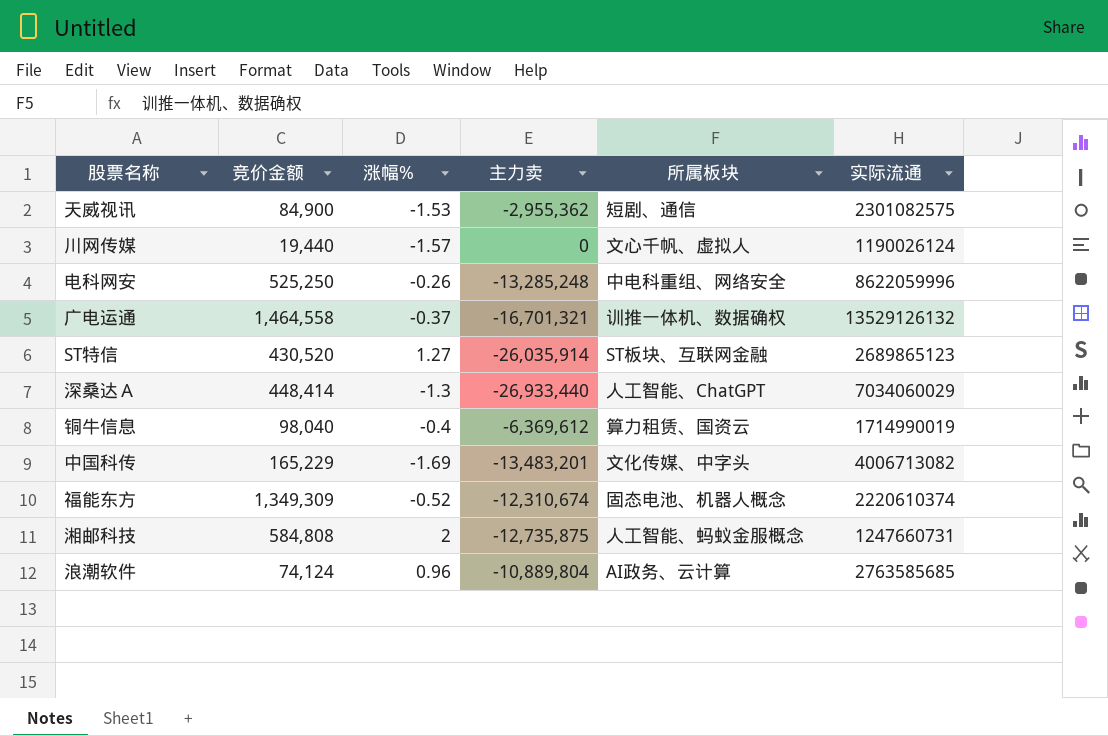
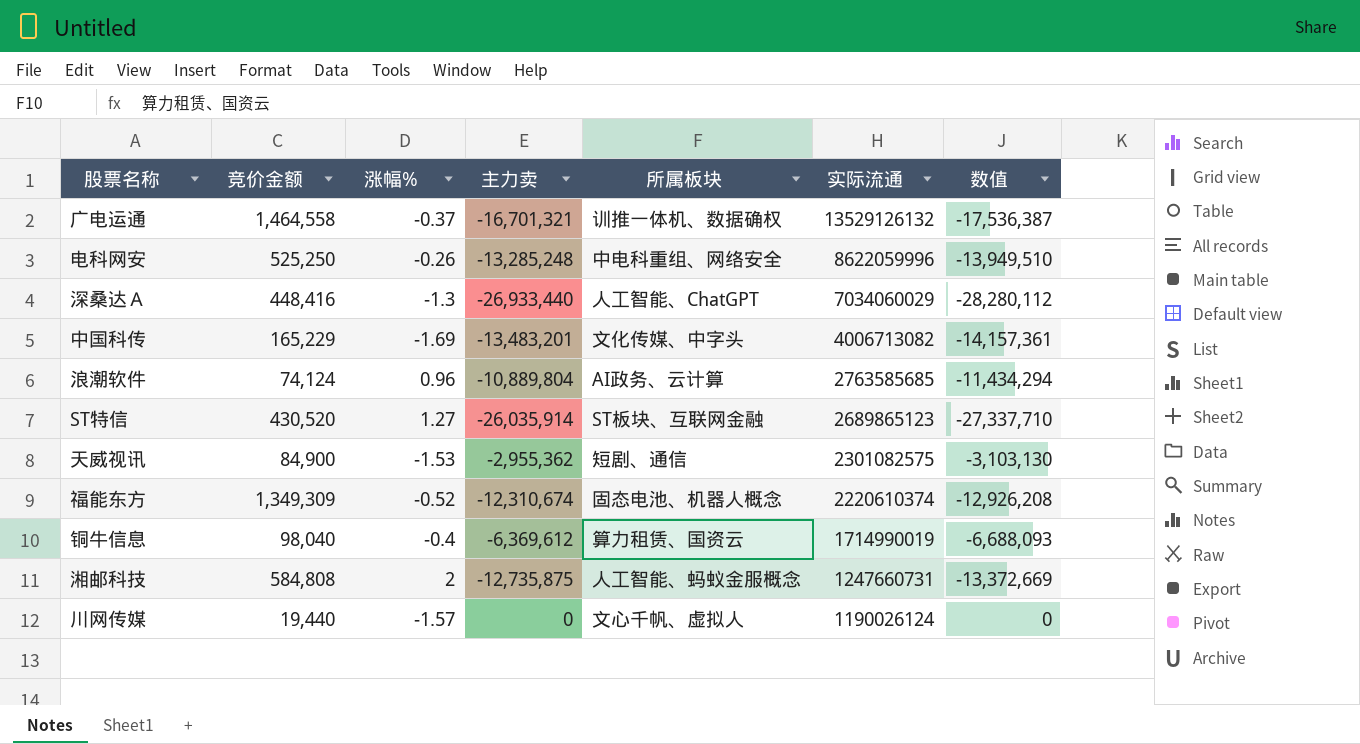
row order: none -> 实际流通 descending
column 数值 | formula: none -> [主力卖] * 1.05
深桑达Ａ | 竞价金额: 448,414 -> 448,416

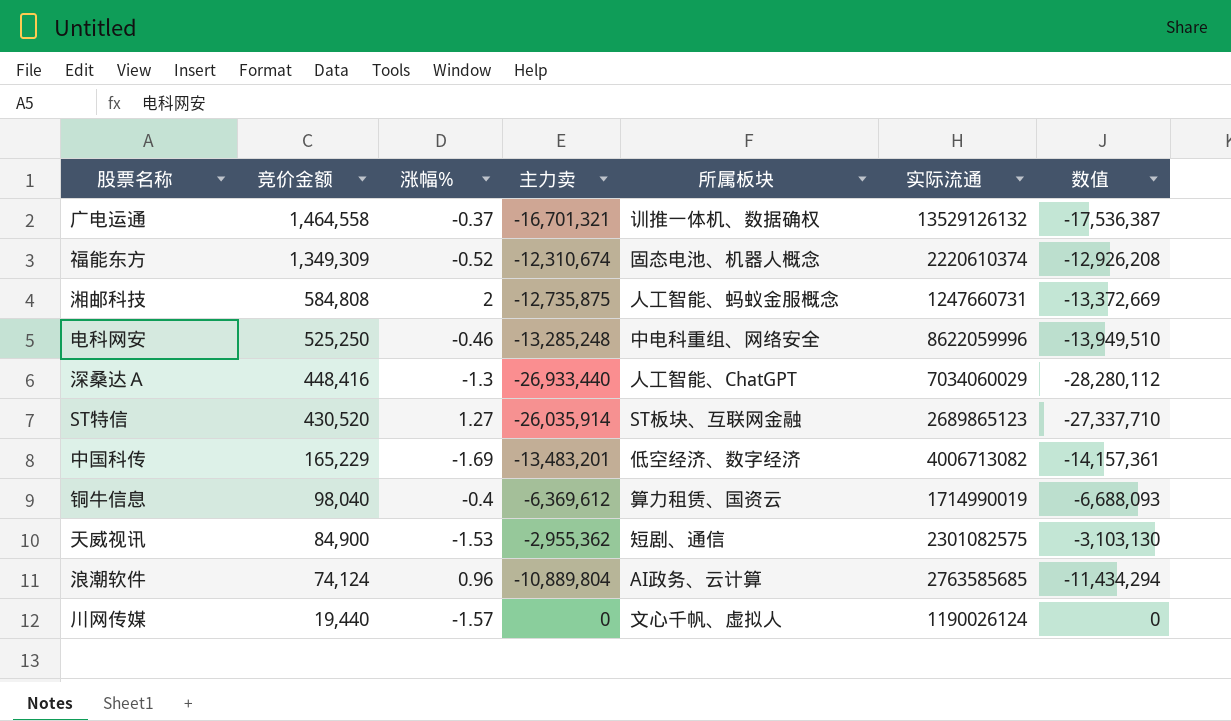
row order: 实际流通 descending -> 竞价金额 descending
电科网安 | 涨幅%: -0.26 -> -0.46
中国科传 | 所属板块: 文化传媒、中字头 -> 低空经济、数字经济

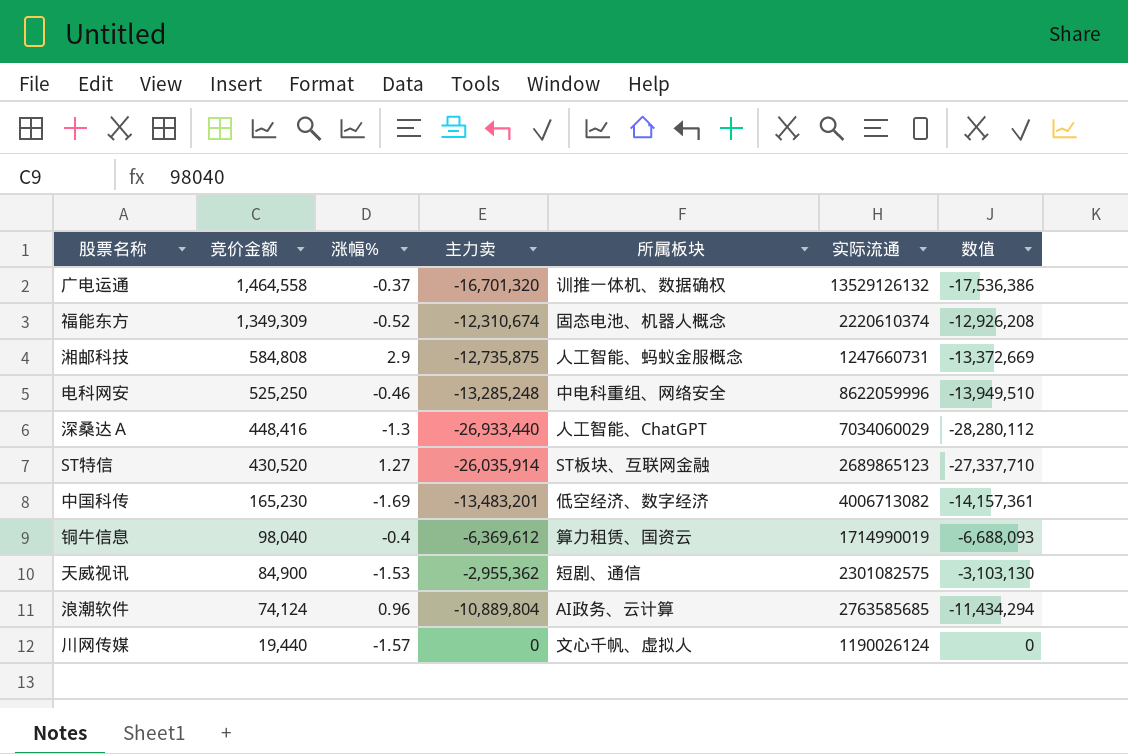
广电运通 | 主力卖: -16,701,321 -> -16,701,320
广电运通 | 数值: -17,536,387 -> -17,536,386
湘邮科技 | 涨幅%: 2 -> 2.9
中国科传 | 竞价金额: 165,229 -> 165,230

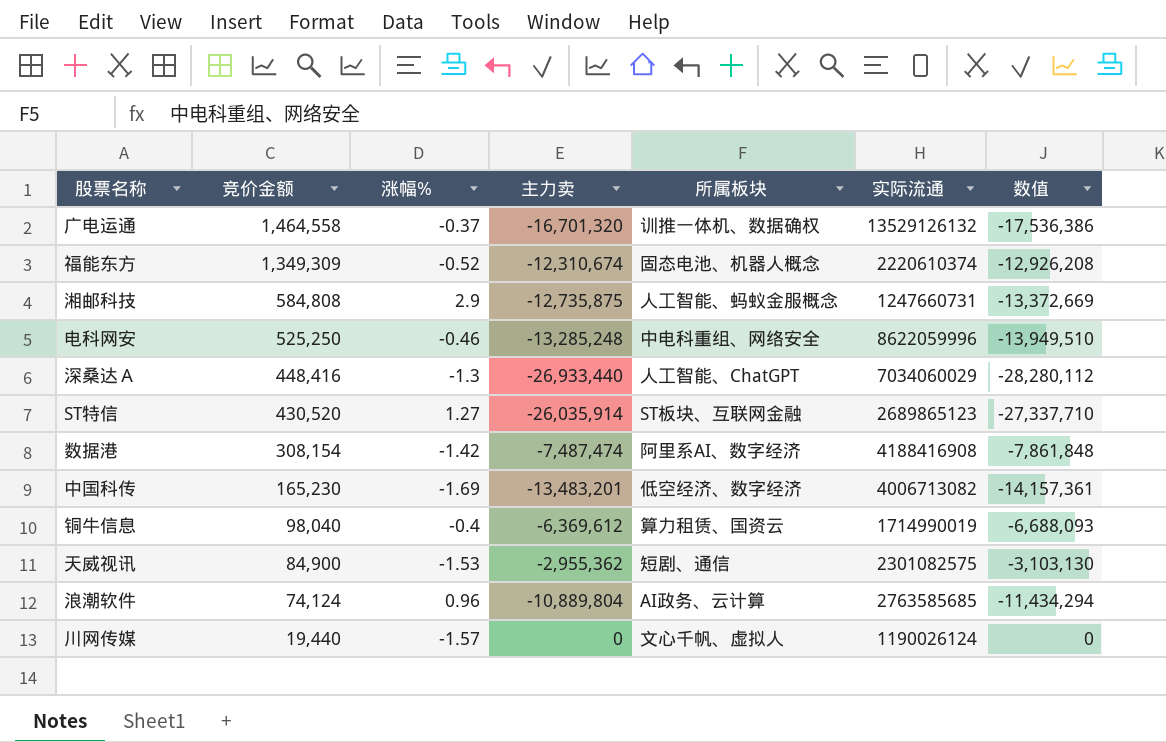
row 数据港: none -> 308,154 | -1.42 | -7,487,474 | 阿里系AI、数字经济 | 4188416908 | -7,861,848

